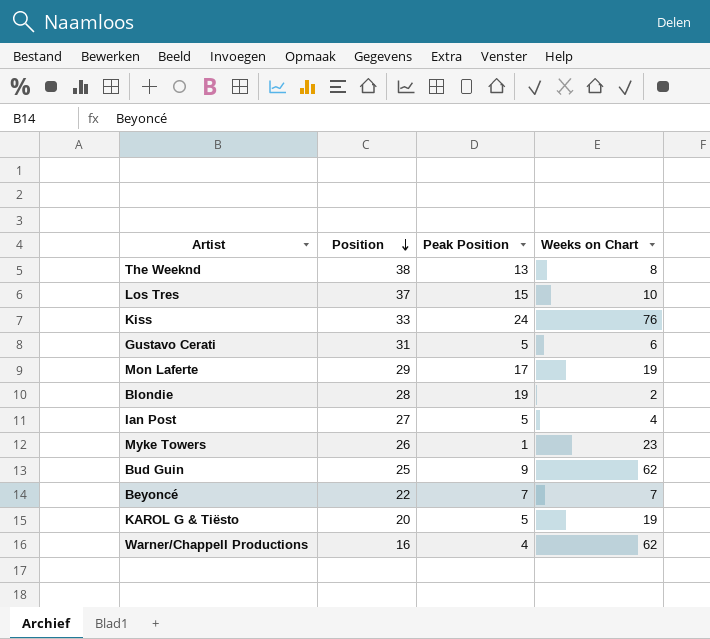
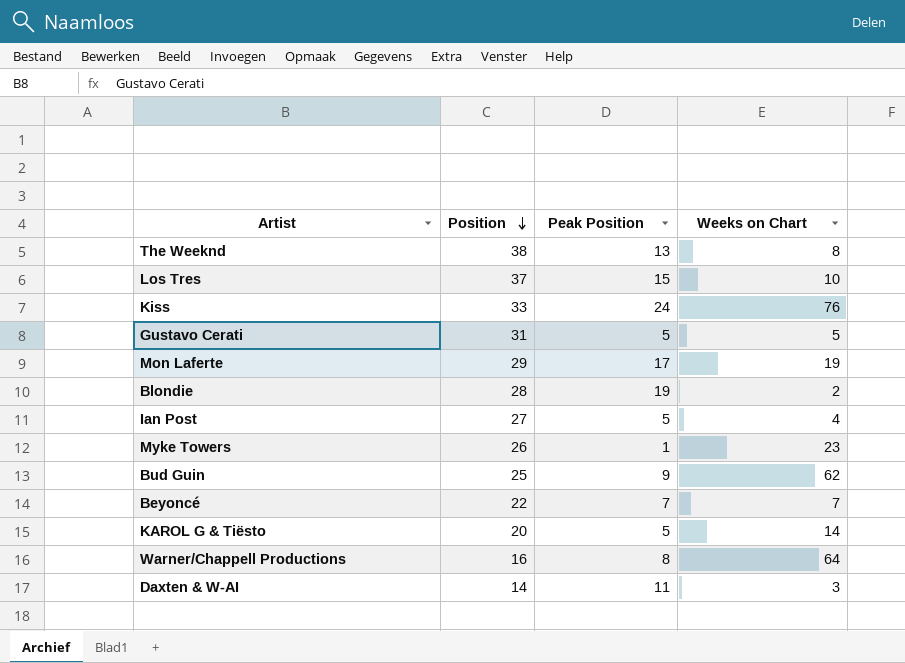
Gustavo Cerati | Weeks on Chart: 6 -> 5
KAROL G & Tiësto | Weeks on Chart: 19 -> 14
Warner/Chappell Productions | Peak Position: 4 -> 8
Warner/Chappell Productions | Weeks on Chart: 62 -> 64
row Daxten & W-AI: none -> 14 | 11 | 3

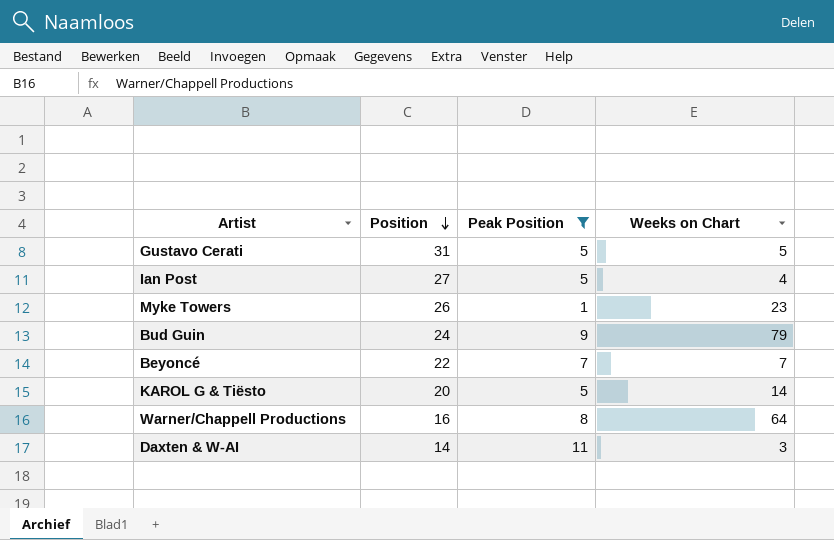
filter: none -> Peak Position <= 11
Bud Guin | Position: 25 -> 24
Bud Guin | Weeks on Chart: 62 -> 79

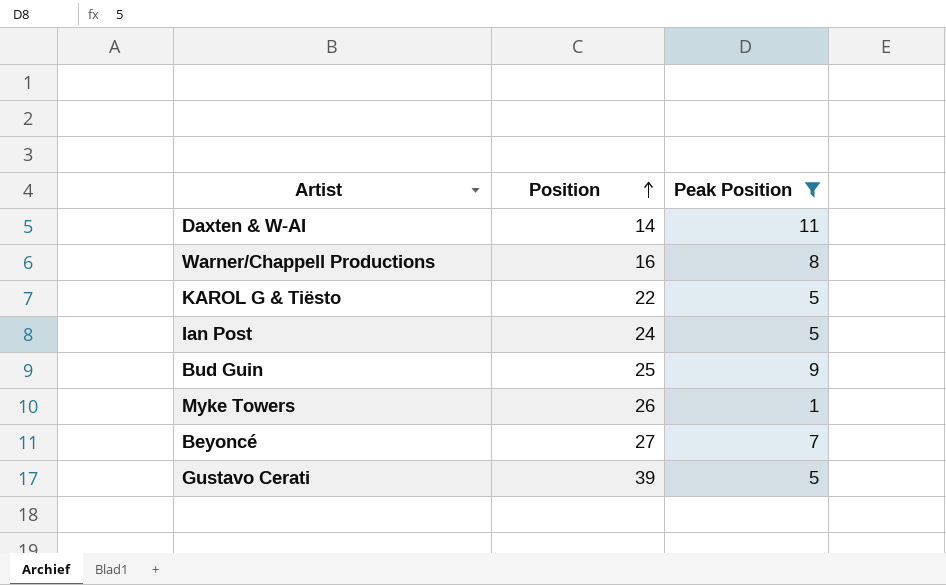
row order: Position descending -> Position ascending
column Weeks on Chart | position: 4 -> none
KAROL G & Tiësto | Position: 20 -> 22
Ian Post | Position: 27 -> 24
Bud Guin | Position: 24 -> 25
Beyoncé | Position: 22 -> 27
Gustavo Cerati | Position: 31 -> 39

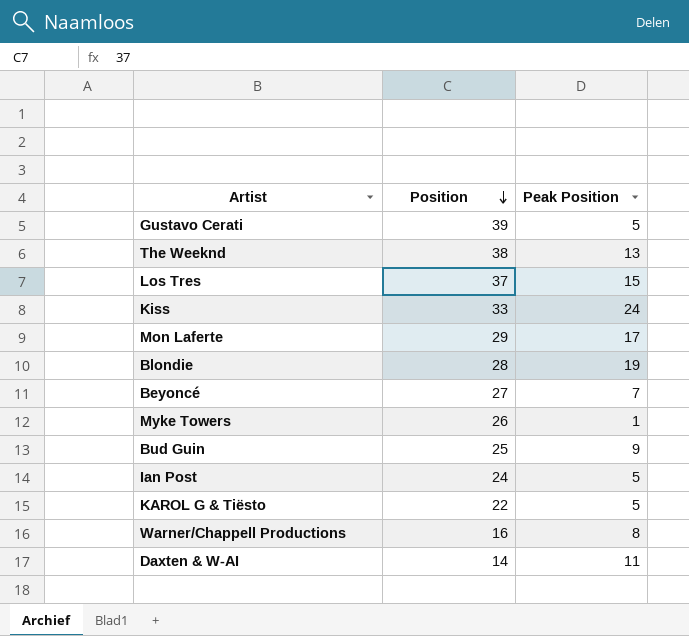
filter: Peak Position <= 11 -> none
row order: Position ascending -> Position descending

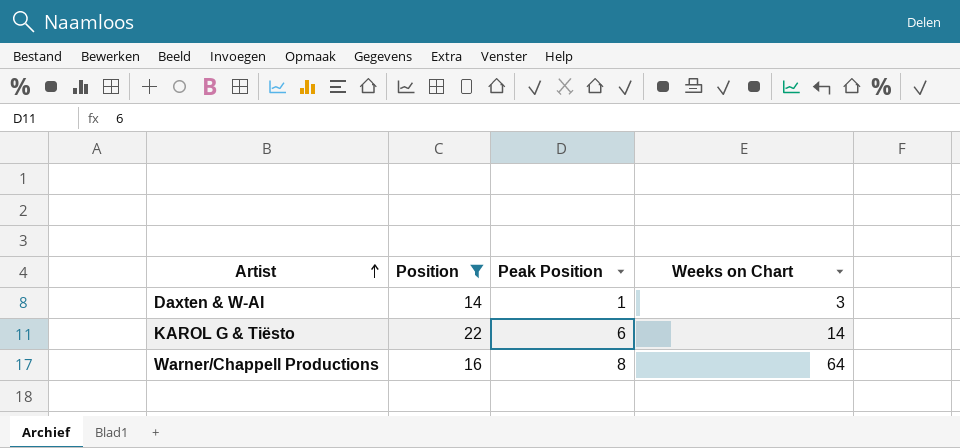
filter: none -> Position <= 22
row order: Position descending -> Artist ascending
column Weeks on Chart | position: none -> 4
Daxten & W-AI | Peak Position: 11 -> 1
KAROL G & Tiësto | Peak Position: 5 -> 6

